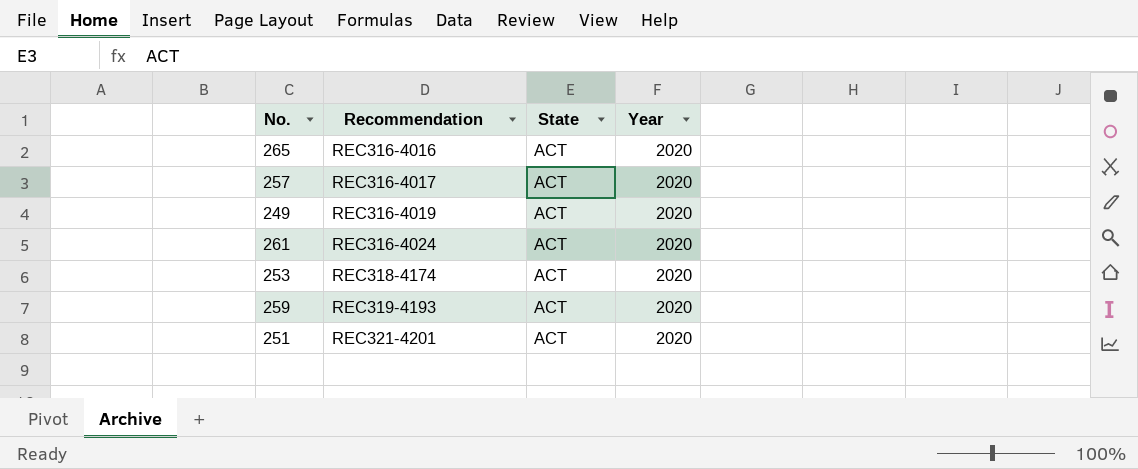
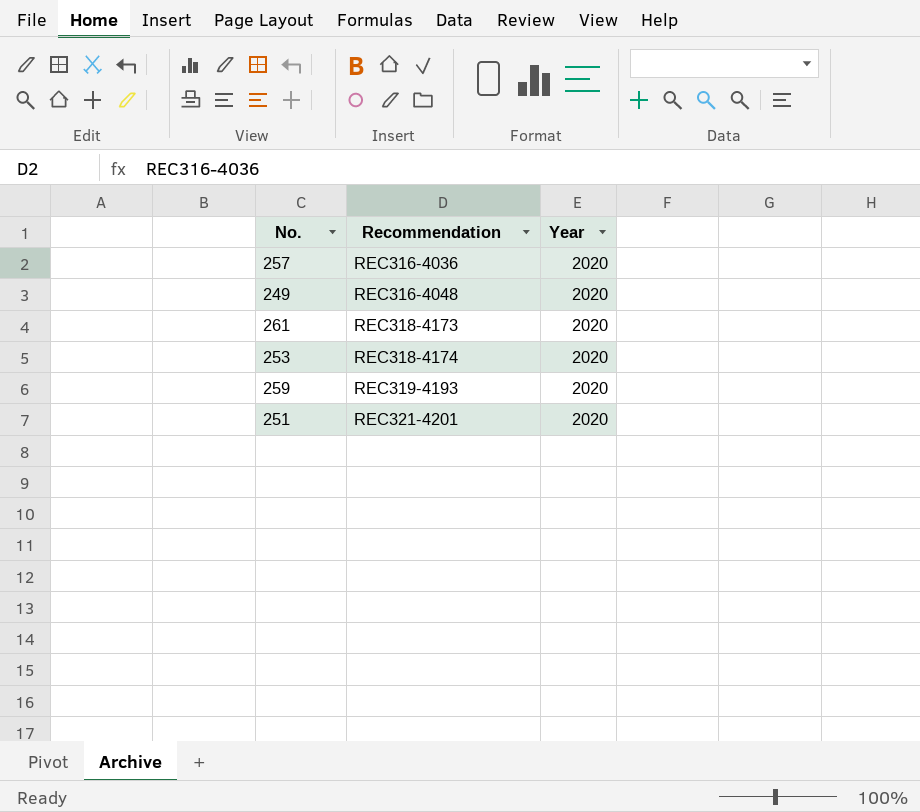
column State | position: 3 -> none
row 265: REC316-4016 | ACT | 2020 -> none
257 | Recommendation: REC316-4017 -> REC316-4036
249 | Recommendation: REC316-4019 -> REC316-4048
261 | Recommendation: REC316-4024 -> REC318-4173

